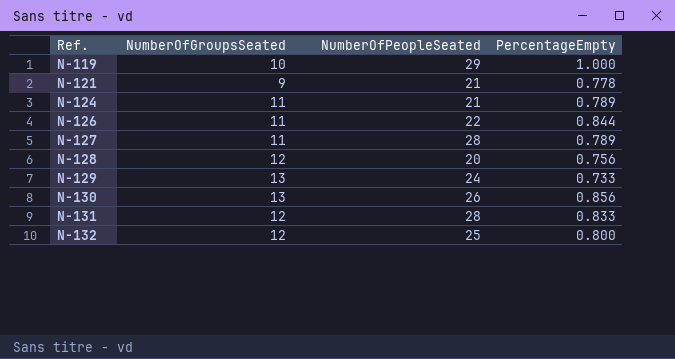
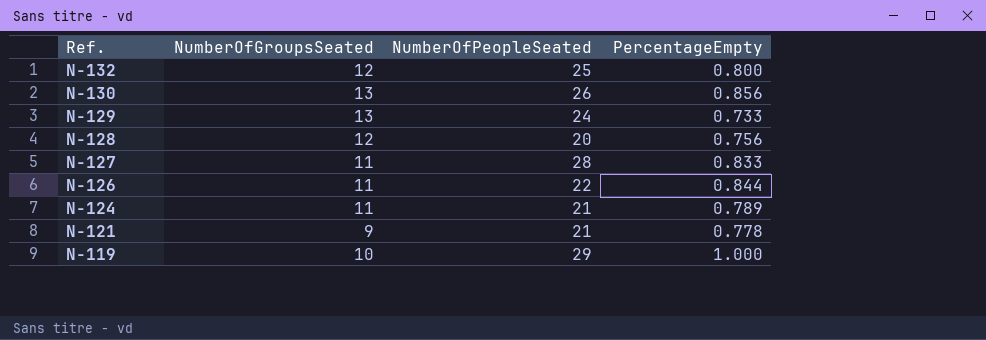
row order: Ref. ascending -> Ref. descending
row N-131: 12 | 28 | 0.833 -> none
N-127 | PercentageEmpty: 0.789 -> 0.833

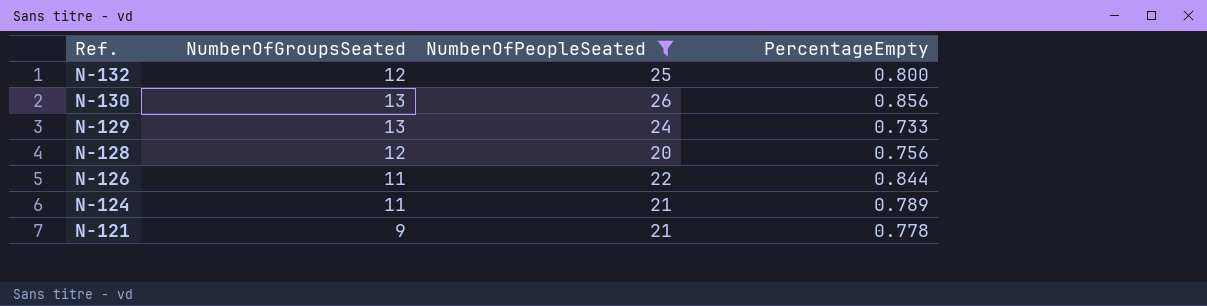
filter: none -> NumberOfPeopleSeated <= 26

